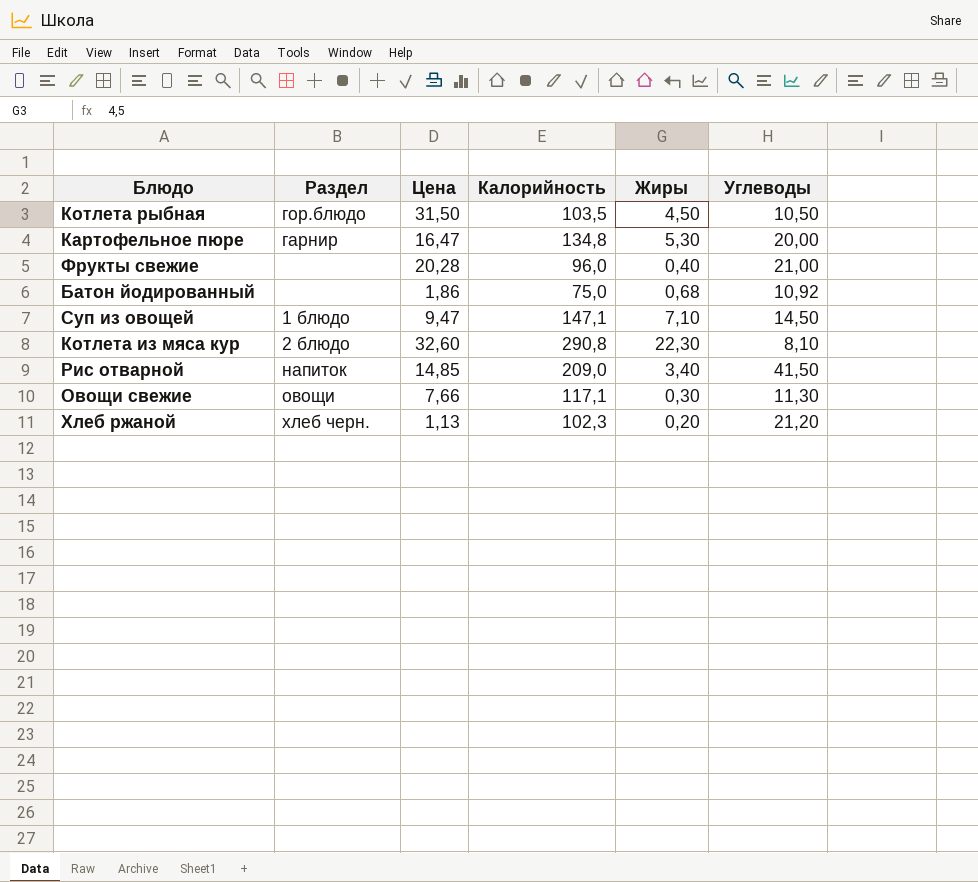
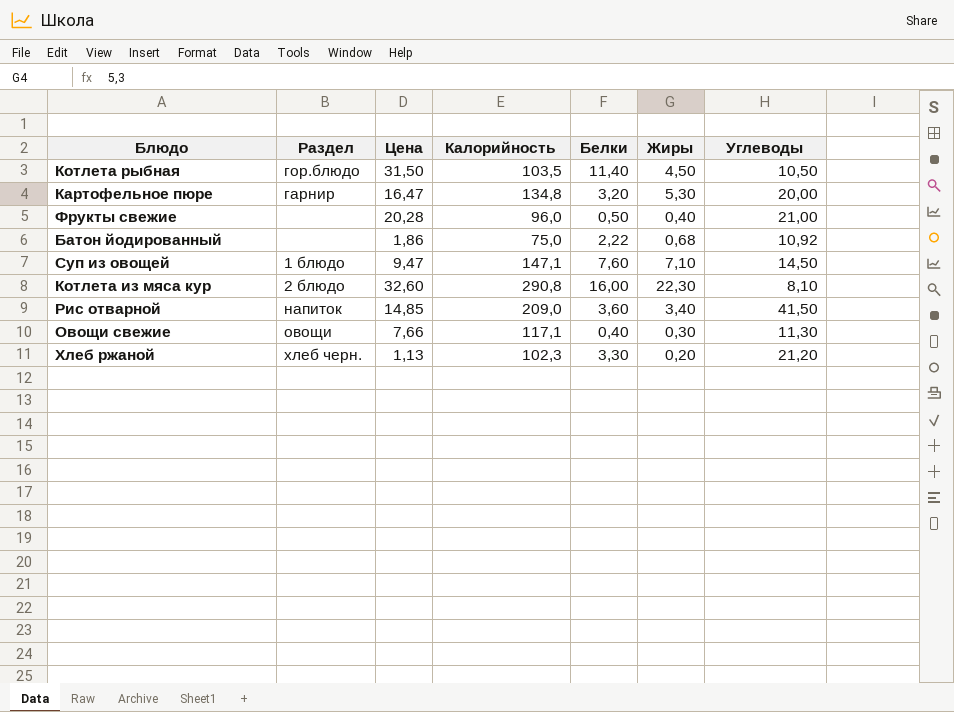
column Белки | position: none -> 5

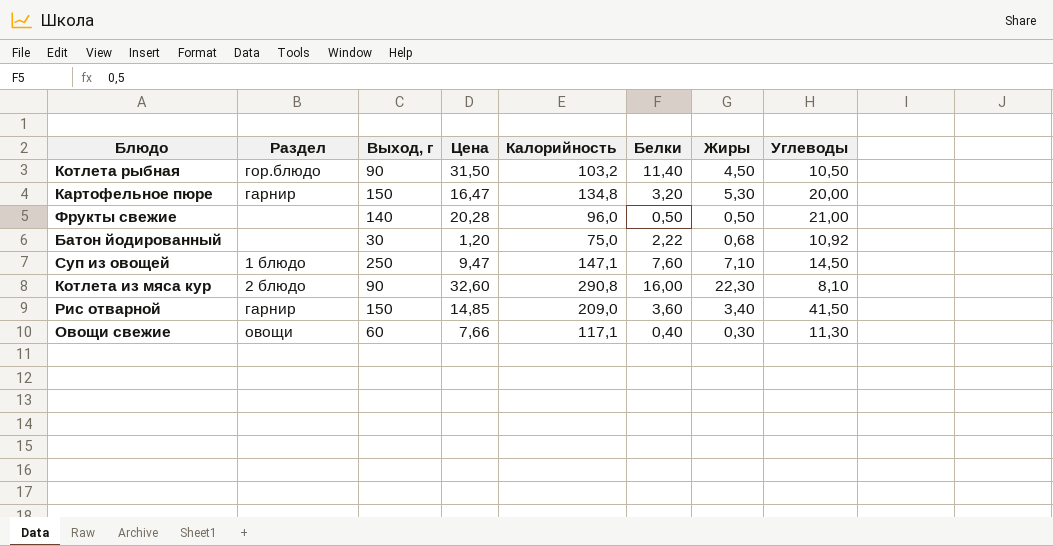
column Выход, г | position: none -> 3
row Хлеб ржаной: хлеб черн. | 1,13 | 102,3 | 3,30 | 0,20 | 21,20 -> none
Котлета рыбная | Калорийность: 103,5 -> 103,2
Фрукты свежие | Жиры: 0,40 -> 0,50
Батон йодированный | Цена: 1,86 -> 1,20
Рис отварной | Раздел: напиток -> гарнир

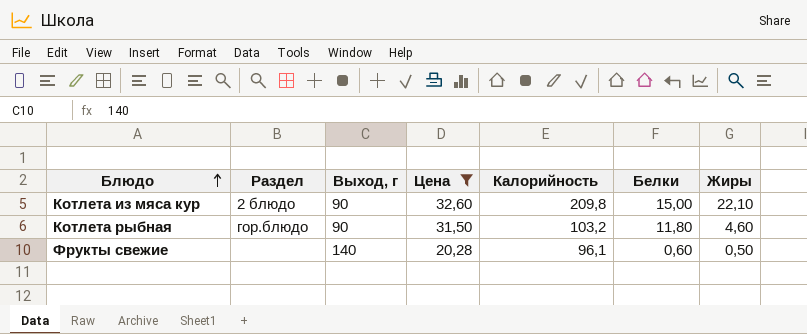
filter: none -> Цена >= 20,28
row order: none -> Блюдо ascending
column Углеводы | position: 8 -> none
Котлета из мяса кур | Калорийность: 290,8 -> 209,8
Котлета из мяса кур | Белки: 16,00 -> 15,00
Котлета из мяса кур | Жиры: 22,30 -> 22,10
Котлета рыбная | Белки: 11,40 -> 11,80
Котлета рыбная | Жиры: 4,50 -> 4,60
Фрукты свежие | Калорийность: 96,0 -> 96,1
Фрукты свежие | Белки: 0,50 -> 0,60

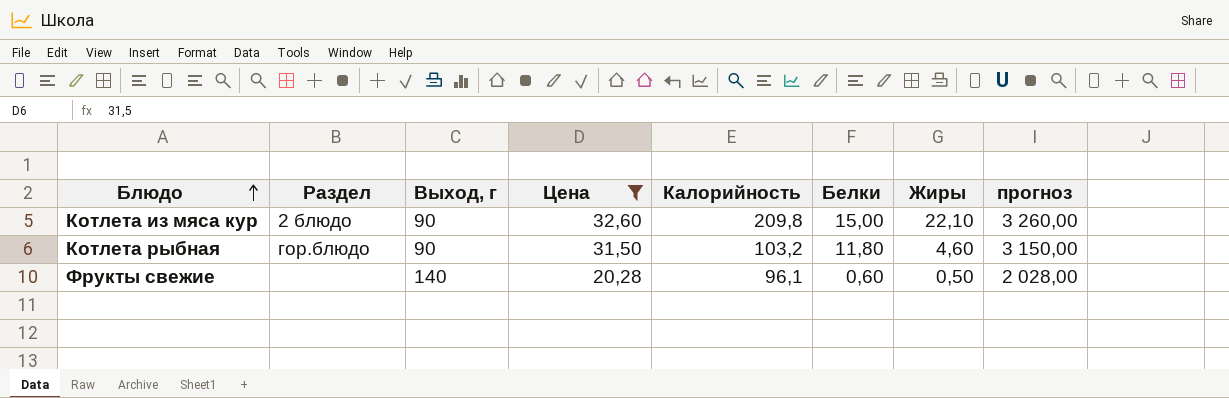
column прогноз | formula: none -> [Цена] * 100

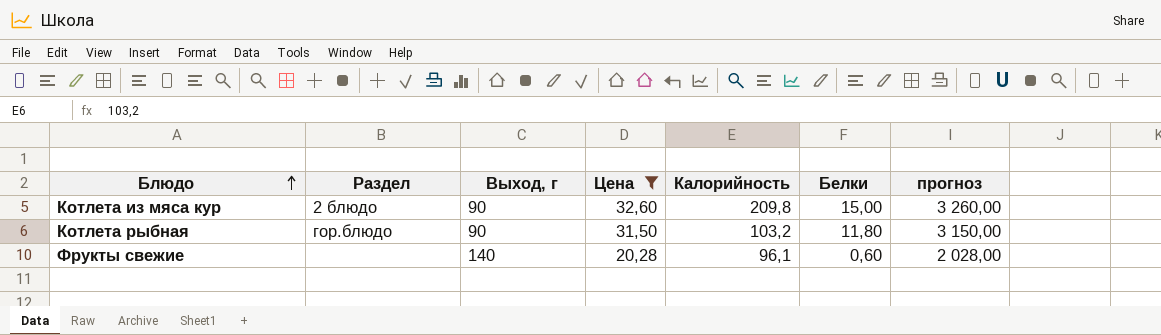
column Жиры | position: 7 -> none

